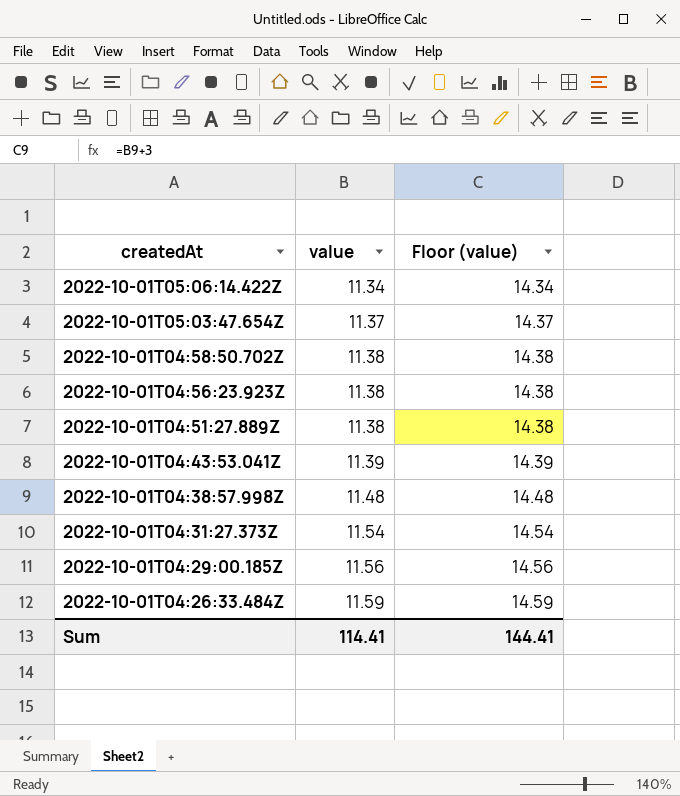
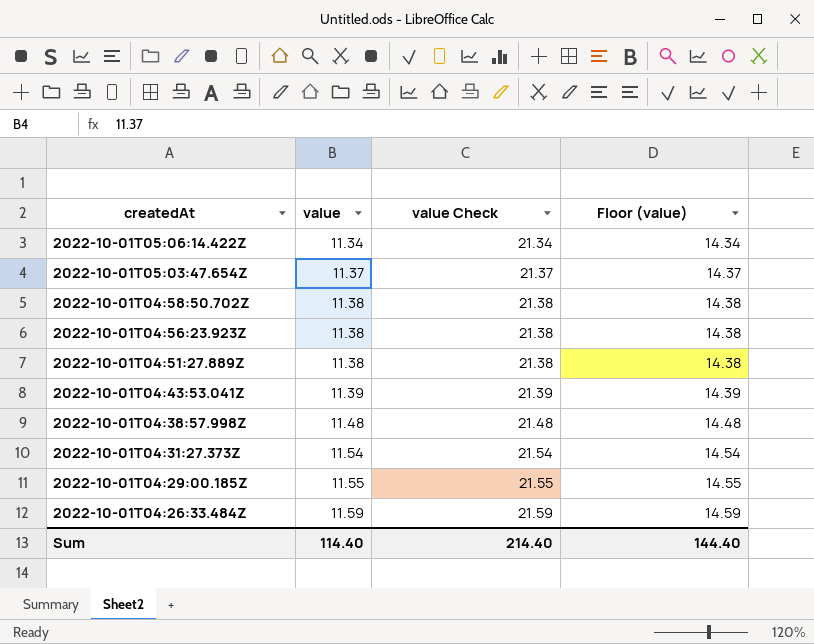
column value Check | formula: none -> [value] + 10
2022-10-01T04:29:00.185Z | value: 11.56 -> 11.55
2022-10-01T04:29:00.185Z | Floor (value): 14.56 -> 14.55
Sum | value: 114.41 -> 114.40
Sum | Floor (value): 144.41 -> 144.40

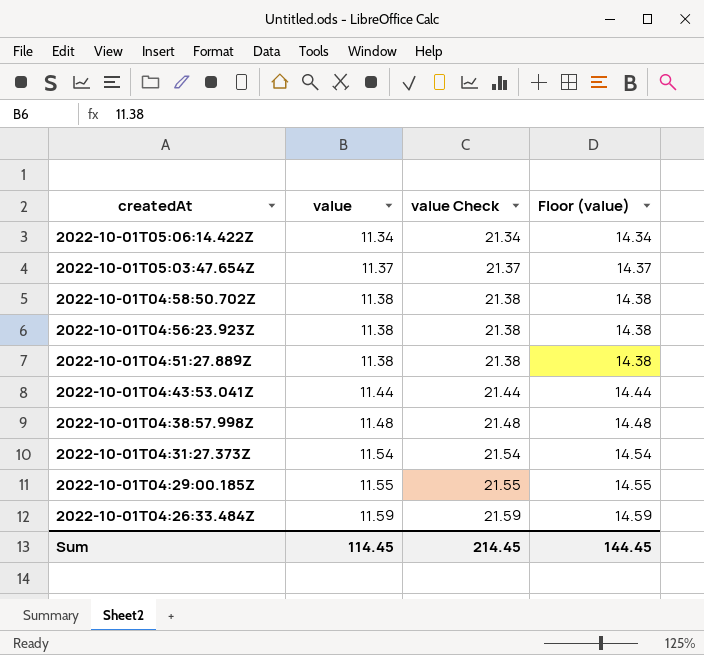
2022-10-01T04:43:53.041Z | value: 11.39 -> 11.44
2022-10-01T04:43:53.041Z | value Check: 21.39 -> 21.44
2022-10-01T04:43:53.041Z | Floor (value): 14.39 -> 14.44
Sum | value: 114.40 -> 114.45
Sum | value Check: 214.40 -> 214.45
Sum | Floor (value): 144.40 -> 144.45

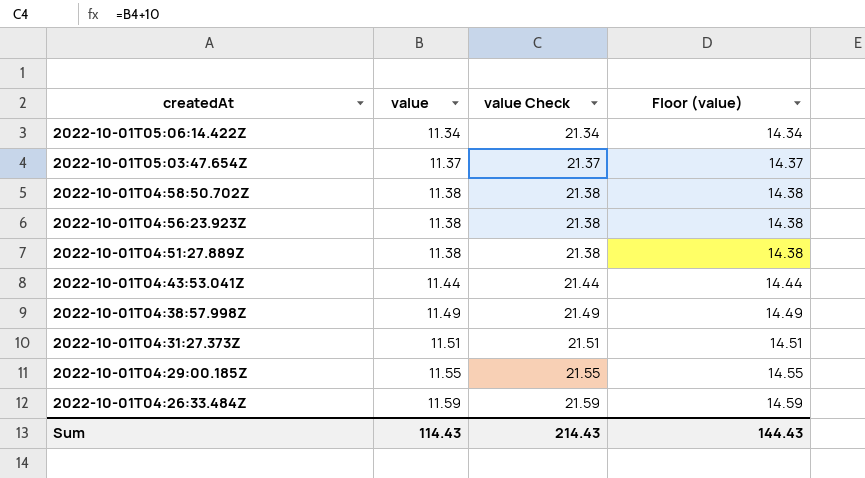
2022-10-01T04:38:57.998Z | value: 11.48 -> 11.49
2022-10-01T04:38:57.998Z | value Check: 21.48 -> 21.49
2022-10-01T04:38:57.998Z | Floor (value): 14.48 -> 14.49
2022-10-01T04:31:27.373Z | value: 11.54 -> 11.51
2022-10-01T04:31:27.373Z | value Check: 21.54 -> 21.51
2022-10-01T04:31:27.373Z | Floor (value): 14.54 -> 14.51
Sum | value: 114.45 -> 114.43
Sum | value Check: 214.45 -> 214.43
Sum | Floor (value): 144.45 -> 144.43

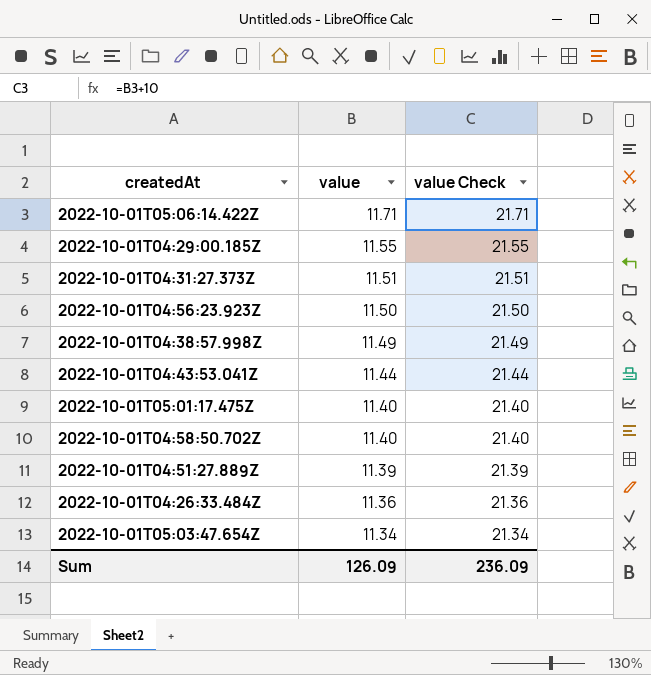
row order: createdAt descending -> value descending
column Floor (value) | formula: [value] + 3 -> none
2022-10-01T05:06:14.422Z | value: 11.34 -> 11.71
2022-10-01T05:06:14.422Z | value Check: 21.34 -> 21.71
2022-10-01T04:56:23.923Z | value: 11.38 -> 11.50
2022-10-01T04:56:23.923Z | value Check: 21.38 -> 21.50
row 2022-10-01T05:01:17.475Z: none -> 11.40 | 21.40
2022-10-01T04:58:50.702Z | value: 11.38 -> 11.40
2022-10-01T04:58:50.702Z | value Check: 21.38 -> 21.40
2022-10-01T04:51:27.889Z | value: 11.38 -> 11.39
2022-10-01T04:51:27.889Z | value Check: 21.38 -> 21.39
2022-10-01T04:26:33.484Z | value: 11.59 -> 11.36
2022-10-01T04:26:33.484Z | value Check: 21.59 -> 21.36
2022-10-01T05:03:47.654Z | value: 11.37 -> 11.34
2022-10-01T05:03:47.654Z | value Check: 21.37 -> 21.34
Sum | value: 114.43 -> 126.09
Sum | value Check: 214.43 -> 236.09

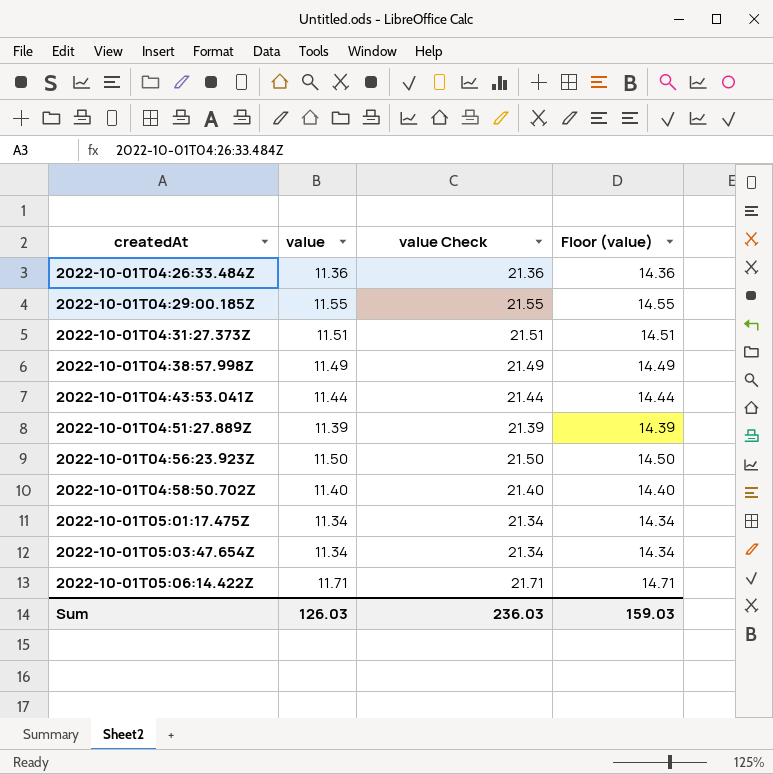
row order: value descending -> createdAt ascending
column Floor (value) | formula: none -> [value] + 3
2022-10-01T05:01:17.475Z | value: 11.40 -> 11.34
2022-10-01T05:01:17.475Z | value Check: 21.40 -> 21.34
Sum | value: 126.09 -> 126.03
Sum | value Check: 236.09 -> 236.03

